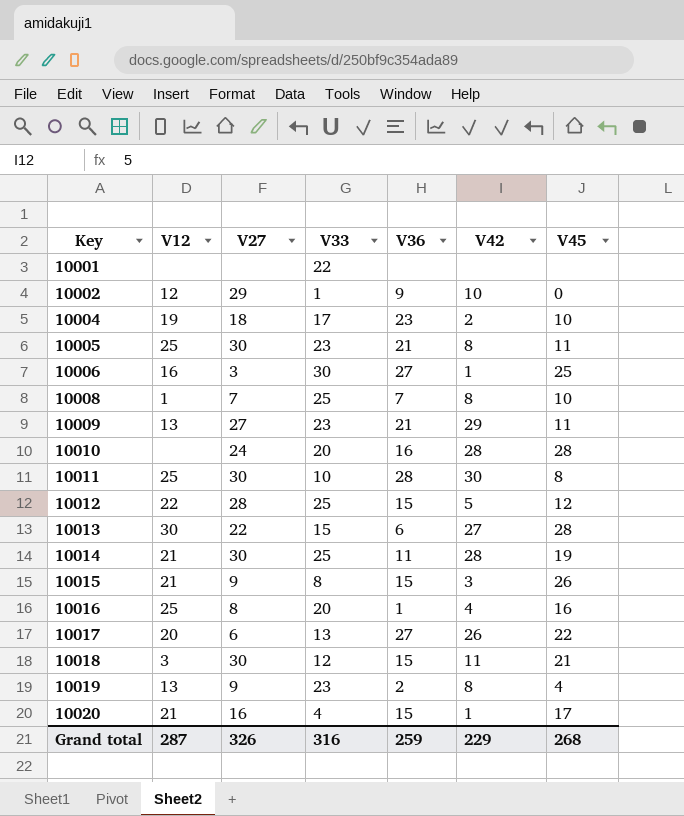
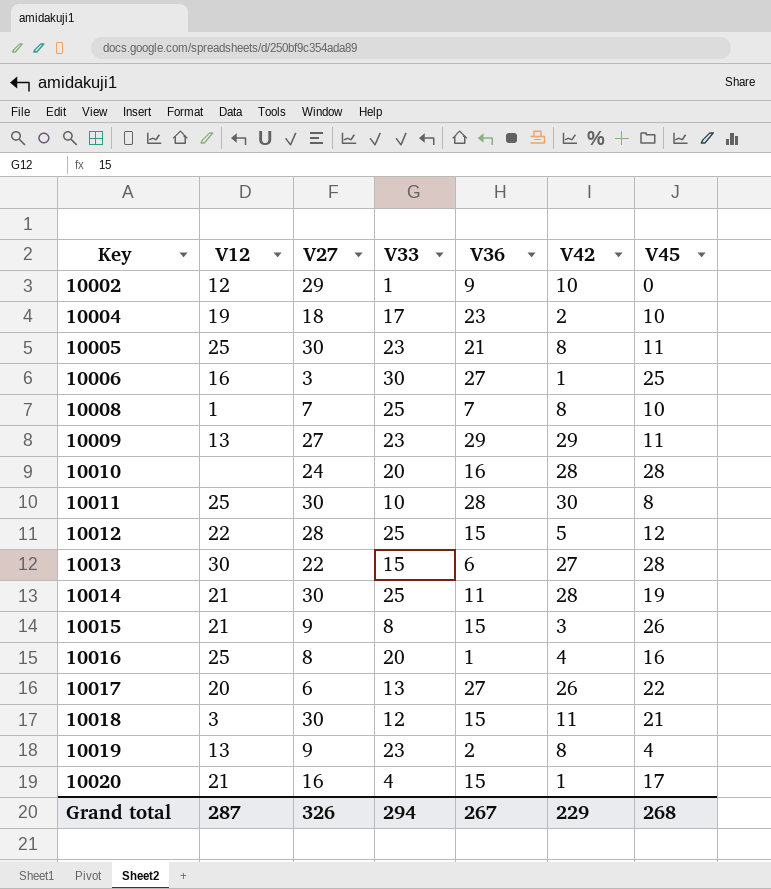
row 10001: none | none | 22 | none | none | none -> none
10009 | V36: 21 -> 29
Grand total | V33: 316 -> 294
Grand total | V36: 259 -> 267

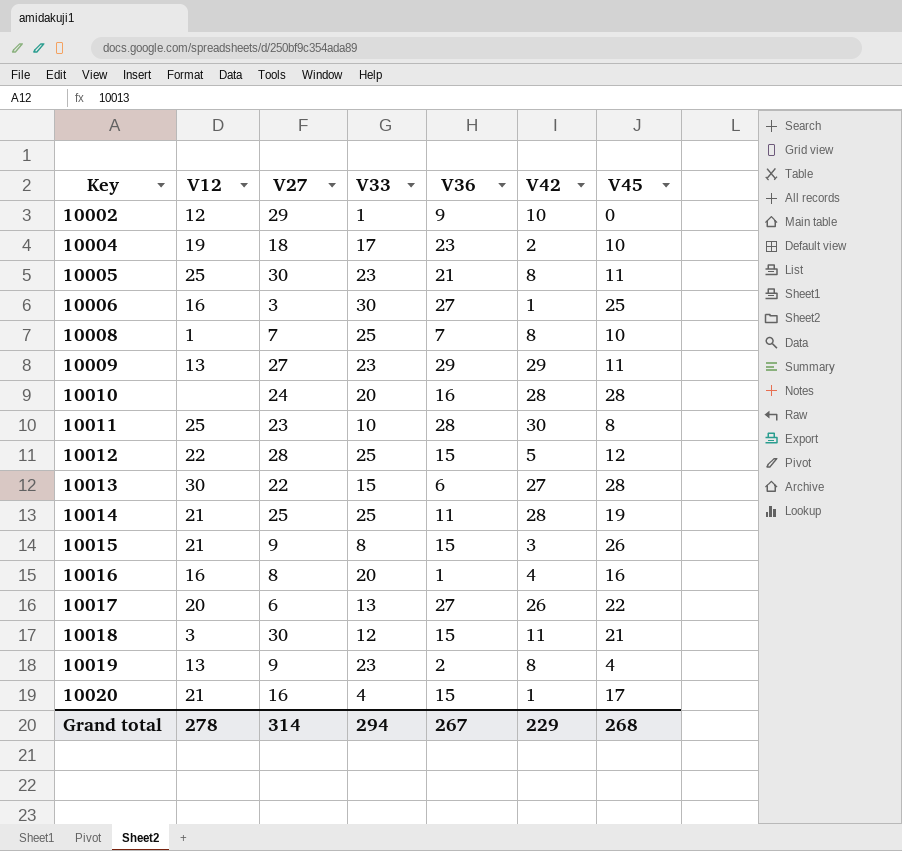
10011 | V27: 30 -> 23
10014 | V27: 30 -> 25
10016 | V12: 25 -> 16
Grand total | V12: 287 -> 278
Grand total | V27: 326 -> 314

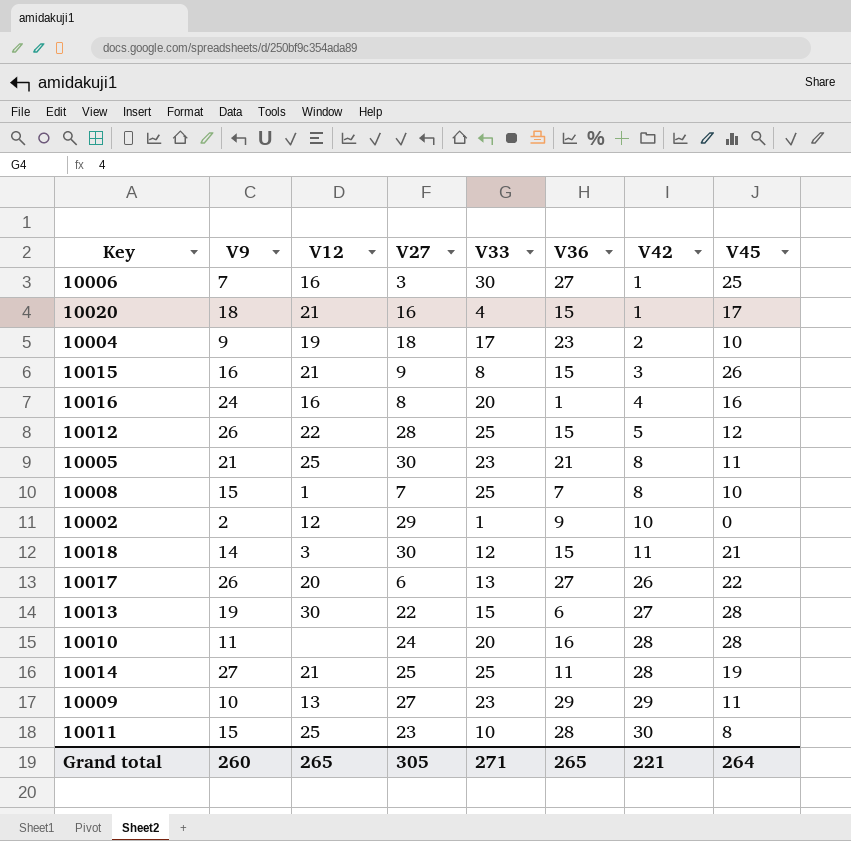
row order: Key ascending -> V42 ascending
column V9 | position: none -> 2
row 10019: 13 | 9 | 23 | 2 | 8 | 4 -> none
Grand total | V12: 278 -> 265
Grand total | V27: 314 -> 305
Grand total | V33: 294 -> 271
Grand total | V36: 267 -> 265
Grand total | V42: 229 -> 221
Grand total | V45: 268 -> 264

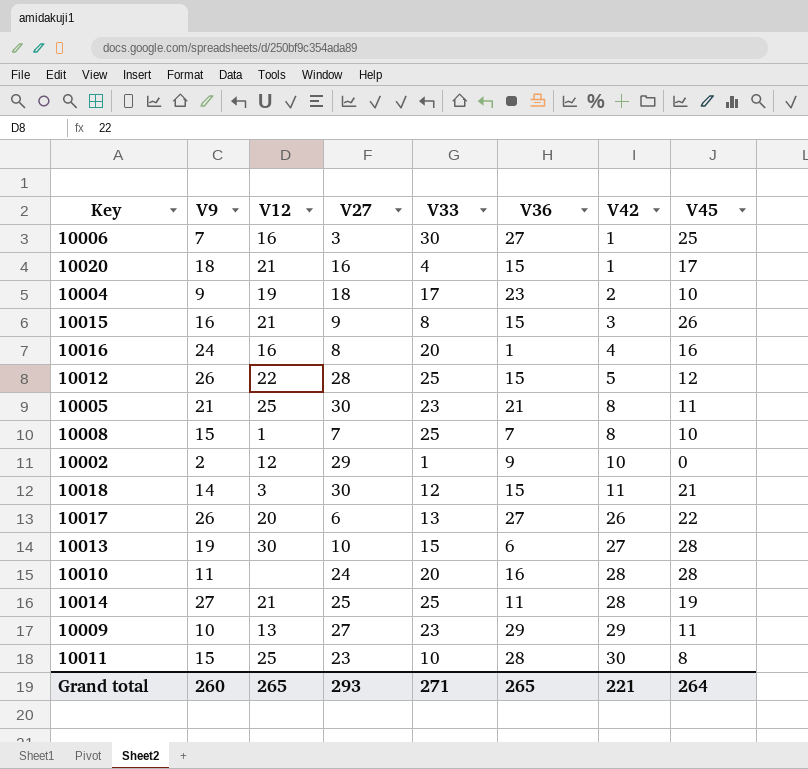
10013 | V27: 22 -> 10
Grand total | V27: 305 -> 293

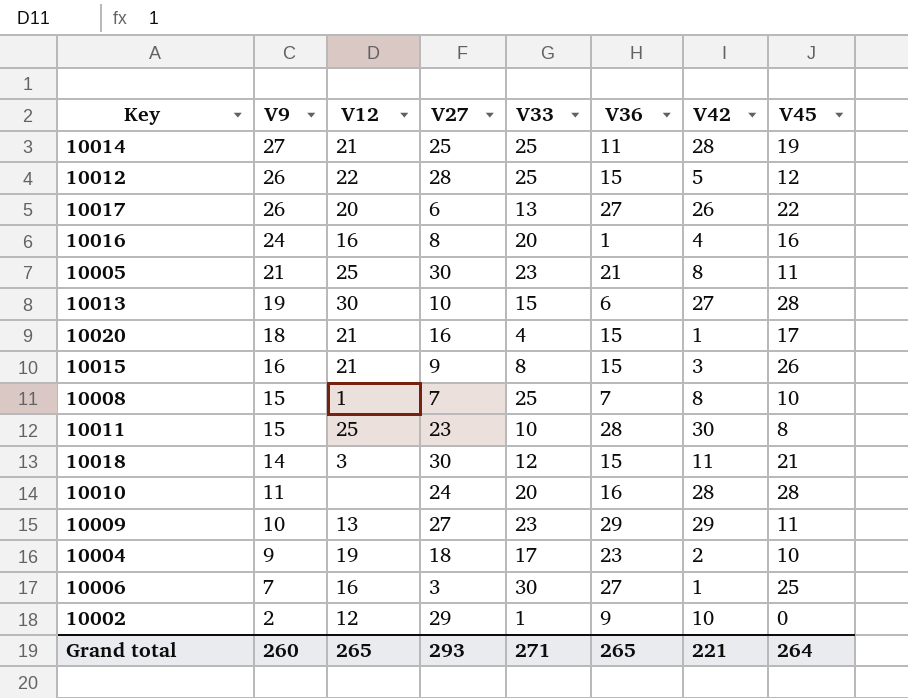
row order: V42 ascending -> V9 descending

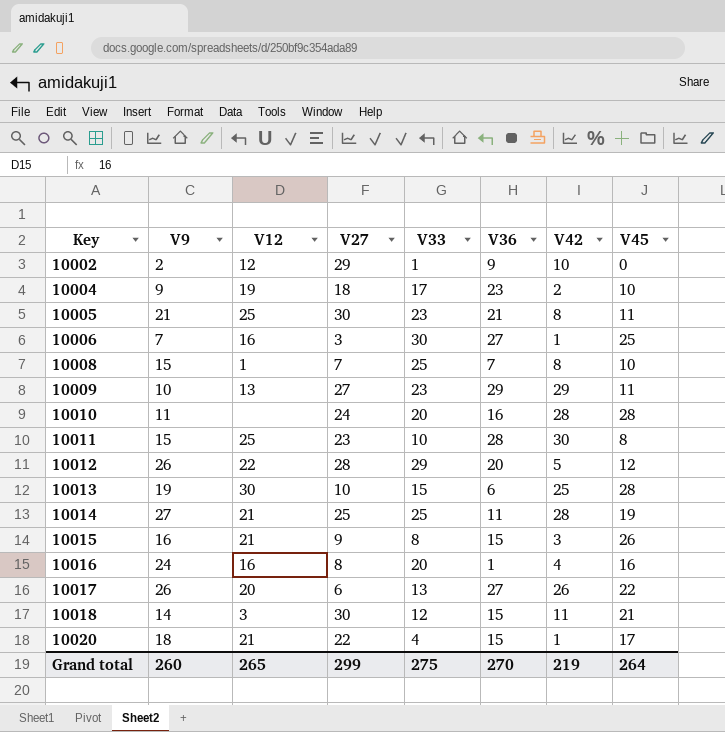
row order: V9 descending -> Key ascending
10012 | V33: 25 -> 29
10012 | V36: 15 -> 20
10013 | V42: 27 -> 25
10020 | V27: 16 -> 22
Grand total | V27: 293 -> 299
Grand total | V33: 271 -> 275
Grand total | V36: 265 -> 270
Grand total | V42: 221 -> 219

